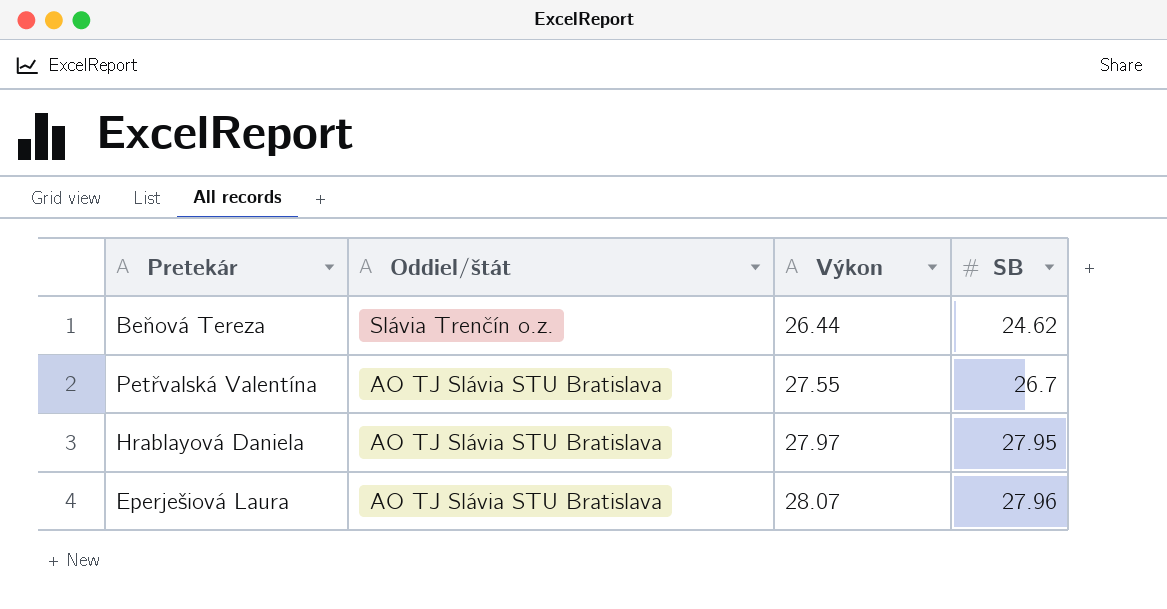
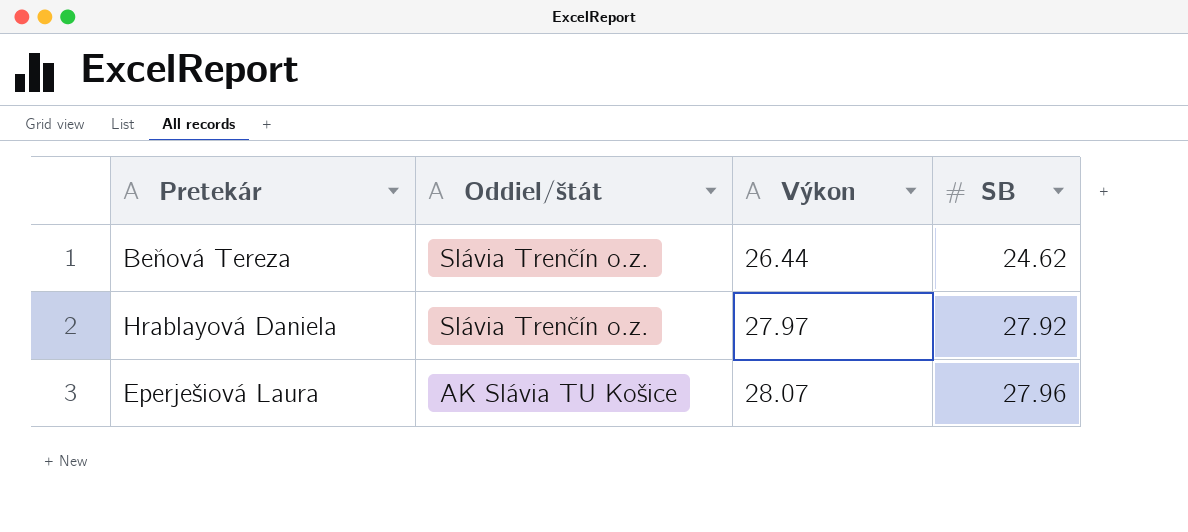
row Petřvalská Valentína: AO TJ Slávia STU Bratislava | 27.55 | 26.7 -> none
Hrablayová Daniela | Oddiel/štát: AO TJ Slávia STU Bratislava -> Slávia Trenčín o.z.
Hrablayová Daniela | SB: 27.95 -> 27.92
Eperješiová Laura | Oddiel/štát: AO TJ Slávia STU Bratislava -> AK Slávia TU Košice

